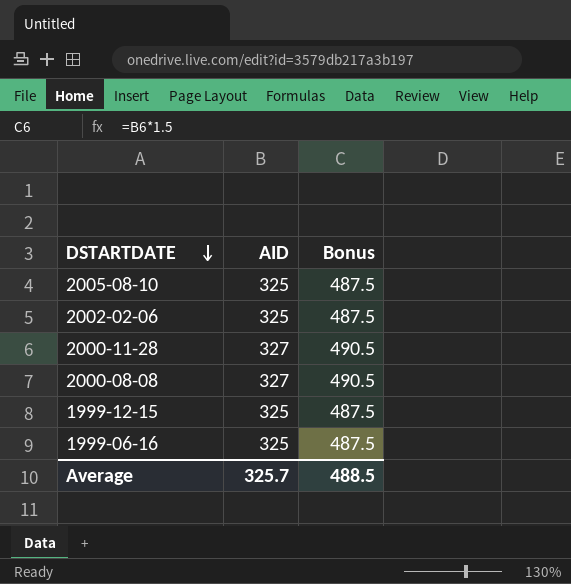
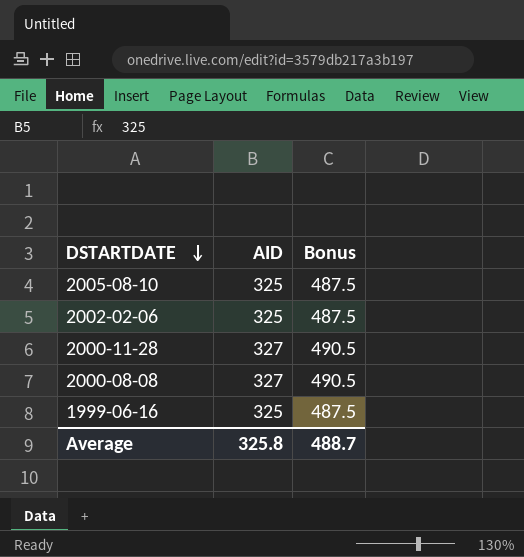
row 1999-12-15: 325 | 487.5 -> none
Average | AID: 325.7 -> 325.8
Average | Bonus: 488.5 -> 488.7

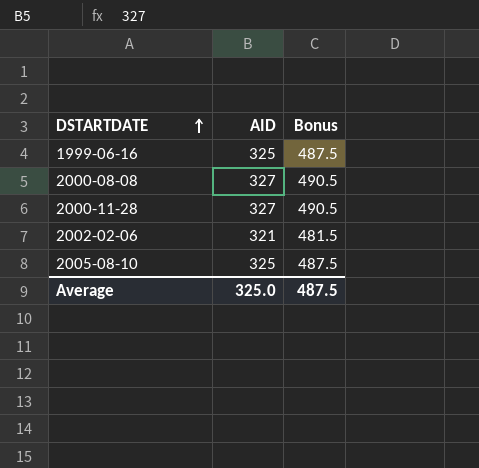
row order: DSTARTDATE descending -> DSTARTDATE ascending
2002-02-06 | AID: 325 -> 321
2002-02-06 | Bonus: 487.5 -> 481.5
Average | AID: 325.8 -> 325.0
Average | Bonus: 488.7 -> 487.5

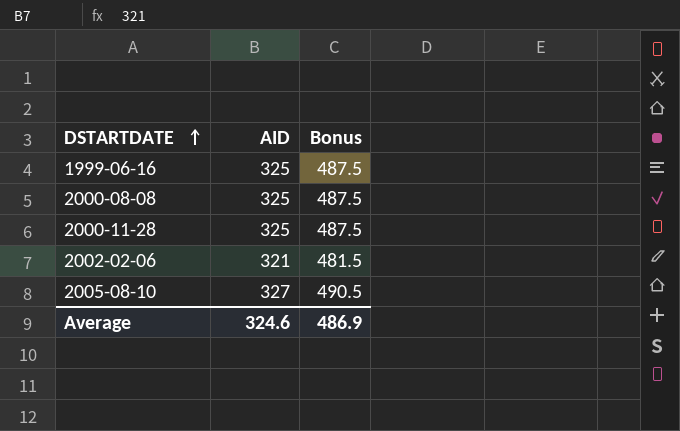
2000-08-08 | AID: 327 -> 325
2000-08-08 | Bonus: 490.5 -> 487.5
2000-11-28 | AID: 327 -> 325
2000-11-28 | Bonus: 490.5 -> 487.5
2005-08-10 | AID: 325 -> 327
2005-08-10 | Bonus: 487.5 -> 490.5
Average | AID: 325.0 -> 324.6
Average | Bonus: 487.5 -> 486.9

